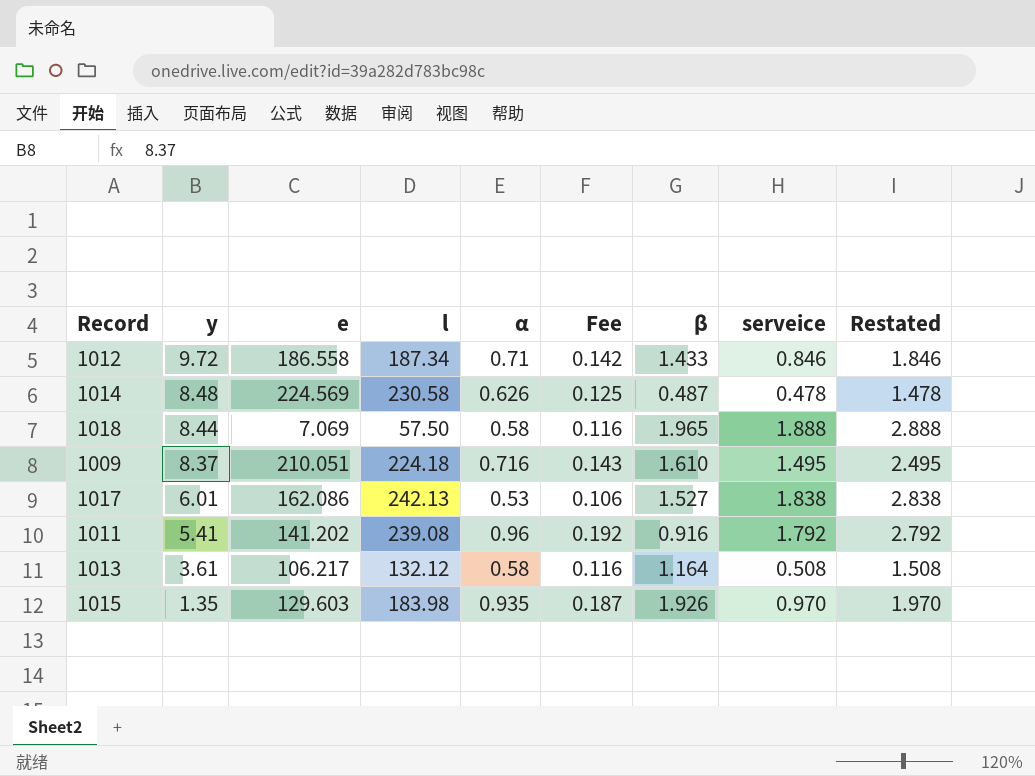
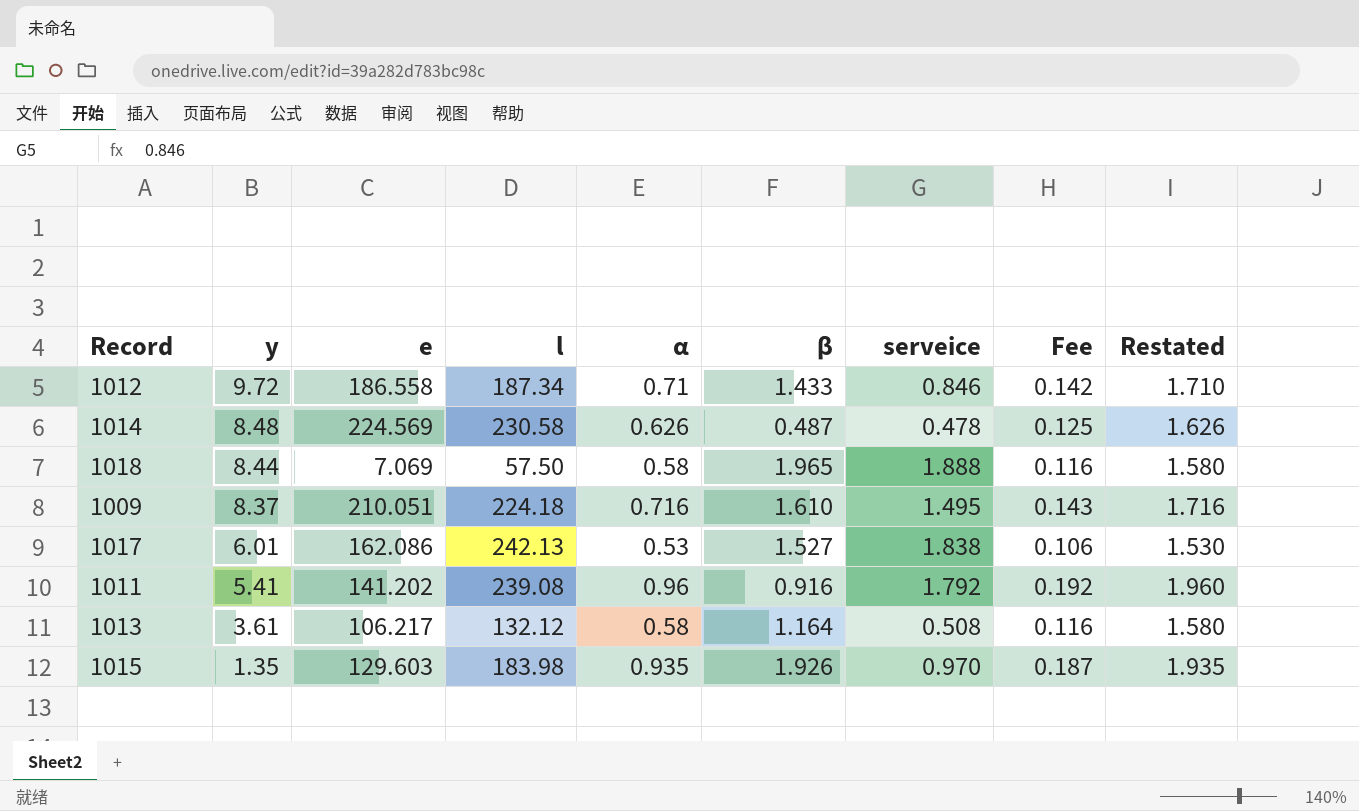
column Fee | position: 6 -> 8
column Restated | formula: [serveice] + 1 -> [α] + 1

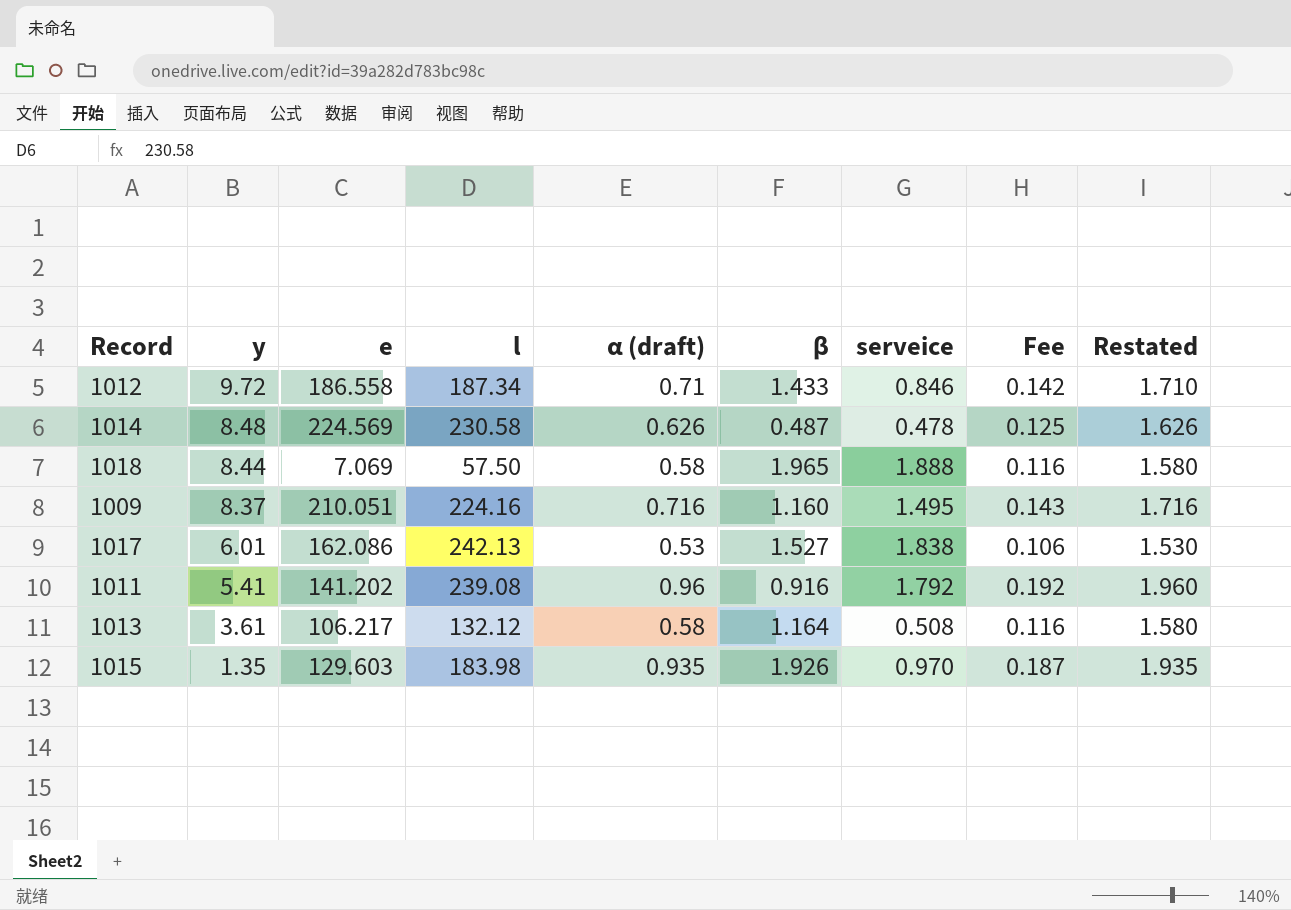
column name: α -> α (draft)
1009 | l: 224.18 -> 224.16
1009 | β: 1.610 -> 1.160

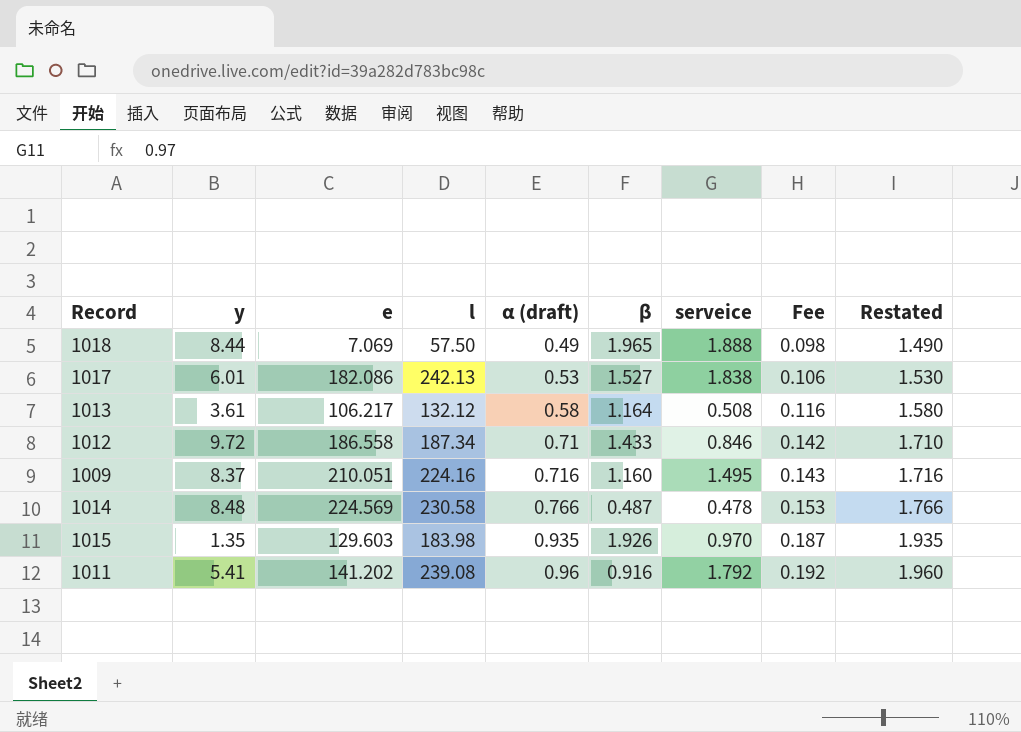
row order: y descending -> α (draft) ascending
1018 | α (draft): 0.58 -> 0.49
1018 | Fee: 0.116 -> 0.098
1018 | Restated: 1.580 -> 1.490
1017 | e: 162.086 -> 182.086
1014 | α (draft): 0.626 -> 0.766
1014 | Fee: 0.125 -> 0.153
1014 | Restated: 1.626 -> 1.766

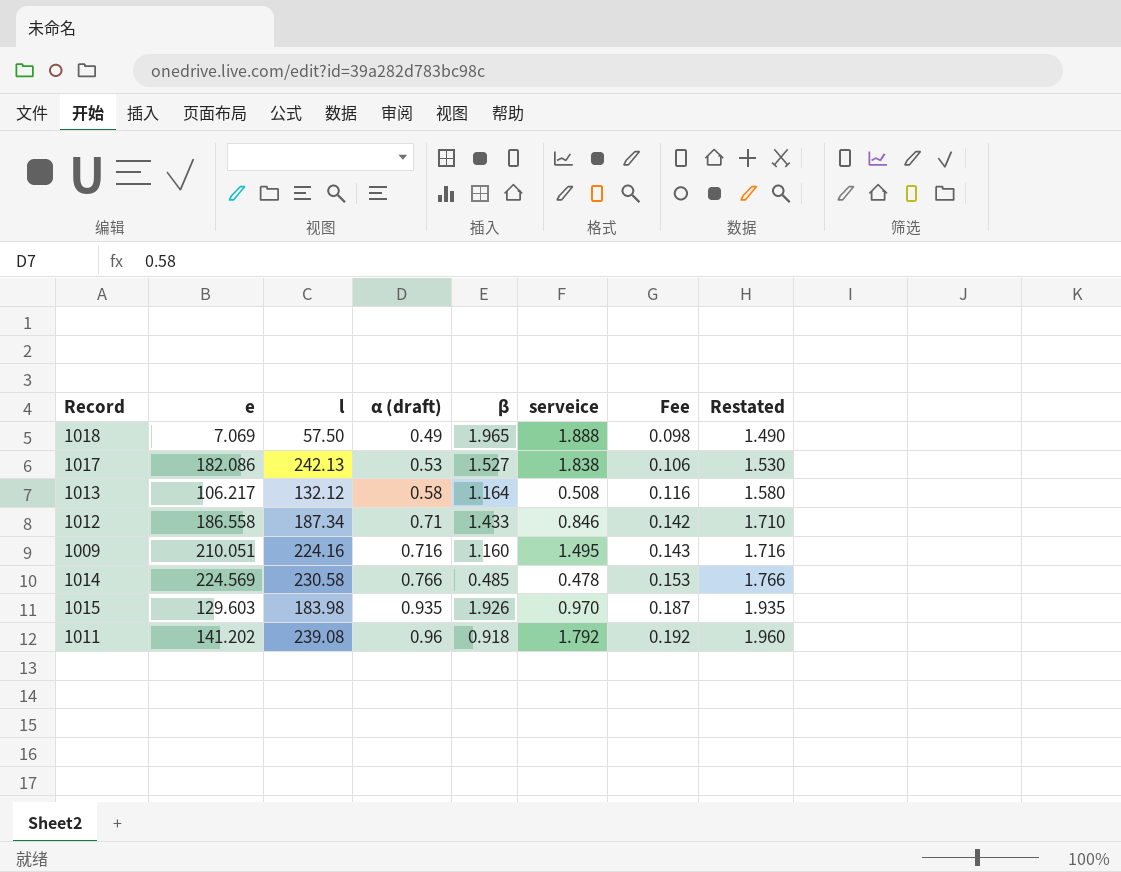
column y | position: 2 -> none
1014 | β: 0.487 -> 0.485
1011 | β: 0.916 -> 0.918

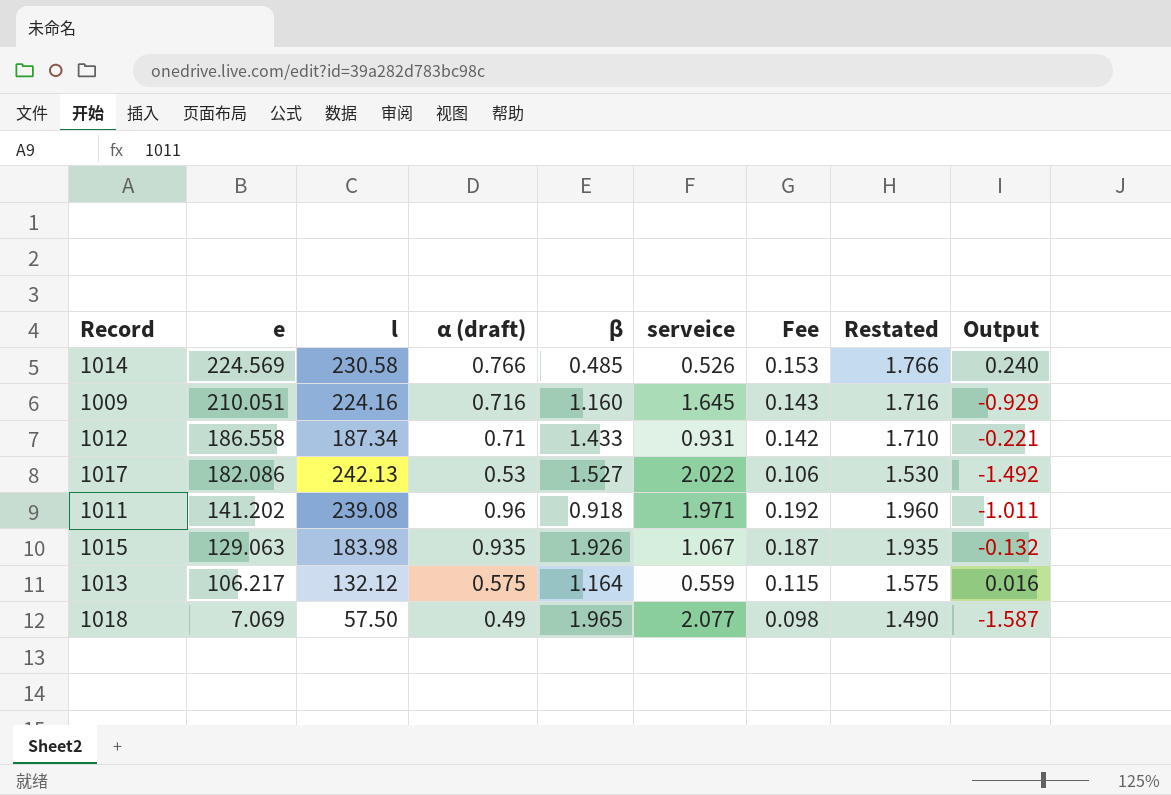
row order: α (draft) ascending -> e descending
column Output | formula: none -> [α (draft)] - [serveice]
1014 | serveice: 0.478 -> 0.526
1009 | serveice: 1.495 -> 1.645
1012 | serveice: 0.846 -> 0.931
1017 | serveice: 1.838 -> 2.022
1011 | serveice: 1.792 -> 1.971
1015 | e: 129.603 -> 129.063
1015 | serveice: 0.970 -> 1.067
1013 | α (draft): 0.58 -> 0.575
1013 | serveice: 0.508 -> 0.559
1013 | Fee: 0.116 -> 0.115
1013 | Restated: 1.580 -> 1.575
1018 | serveice: 1.888 -> 2.077

